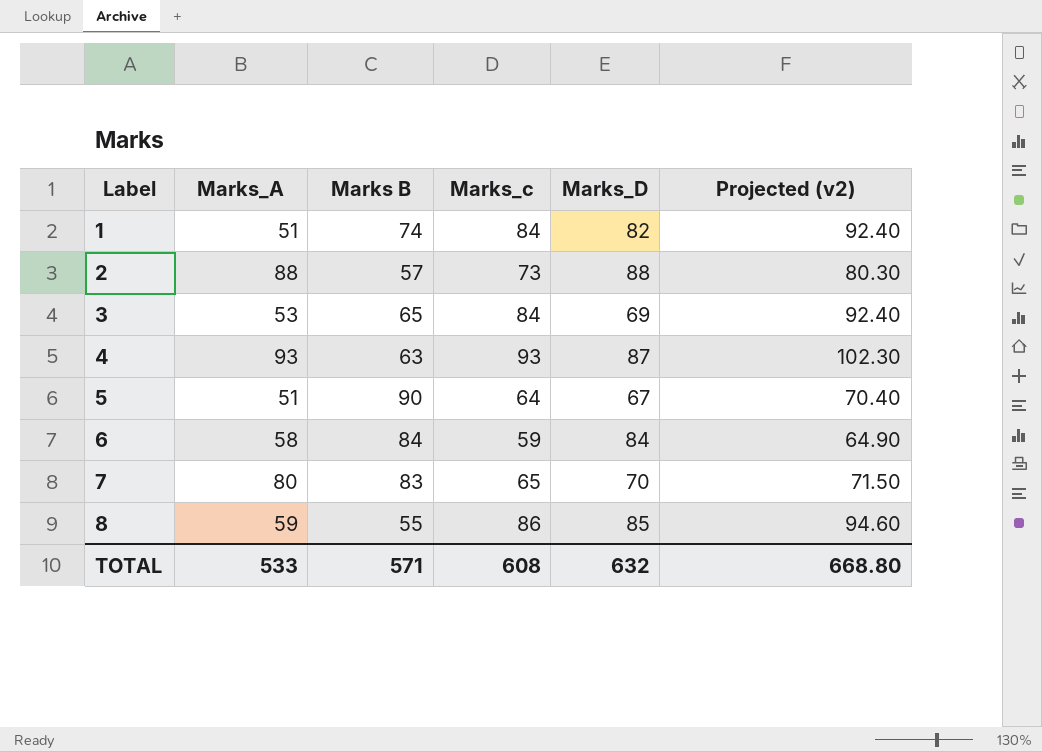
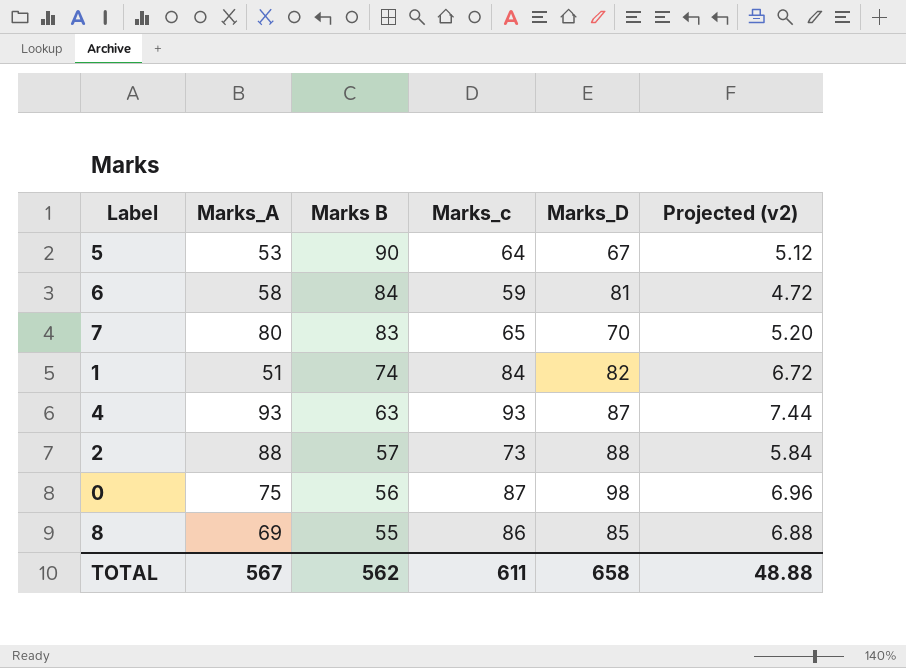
row order: Label ascending -> Marks B descending
column Projected (v2) | formula: [Marks_c] * 1.1 -> [Marks_c] * 0.08
row 3: 53 | 65 | 84 | 69 | 92.40 -> none
5 | Marks_A: 51 -> 53
6 | Marks_D: 84 -> 81
row 0: none -> 75 | 56 | 87 | 98 | 6.96
8 | Marks_A: 59 -> 69
TOTAL | Marks_A: 533 -> 567
TOTAL | Marks B: 571 -> 562
TOTAL | Marks_c: 608 -> 611
TOTAL | Marks_D: 632 -> 658
TOTAL | Projected (v2): 668.80 -> 48.88

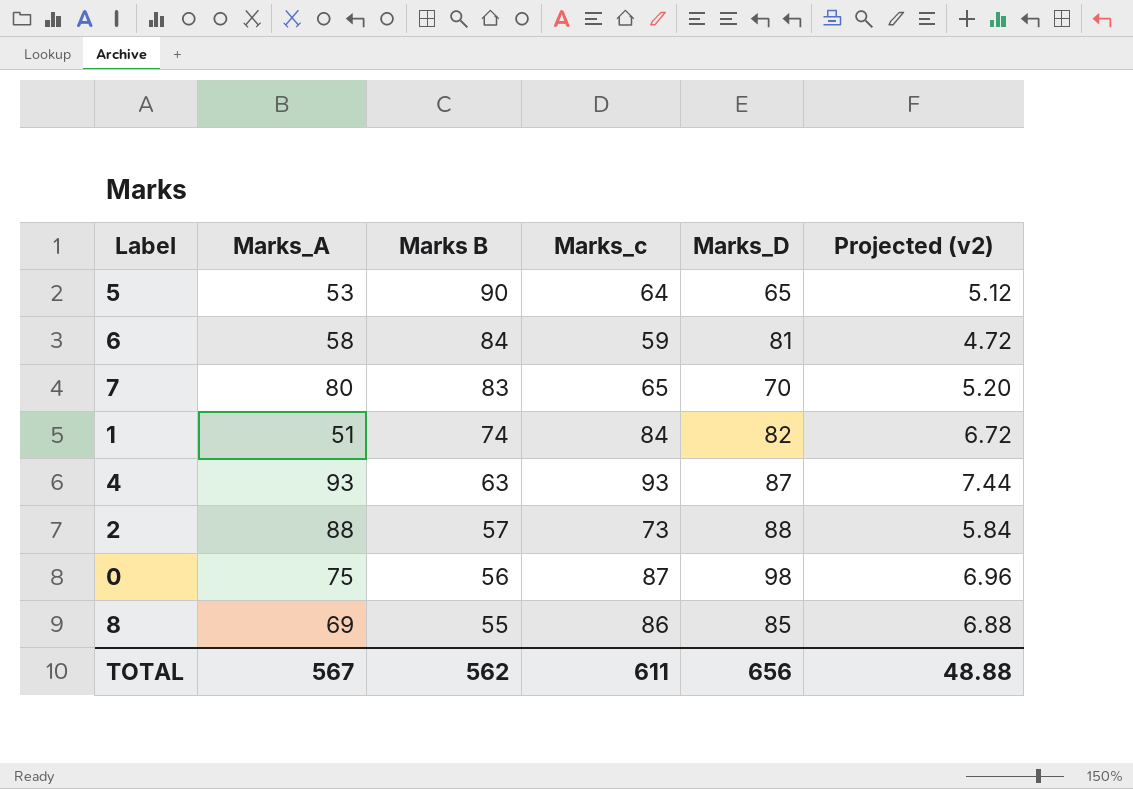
5 | Marks_D: 67 -> 65
TOTAL | Marks_D: 658 -> 656

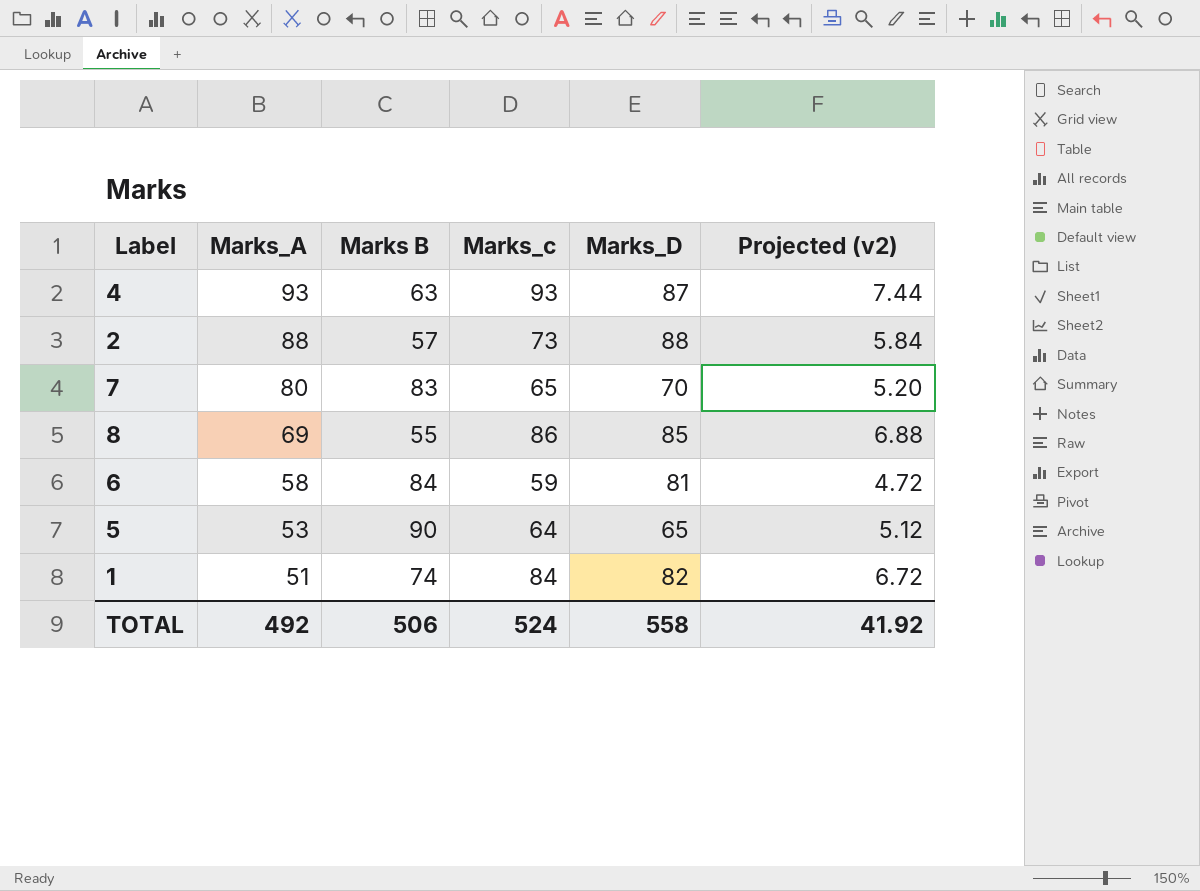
row order: Marks B descending -> Marks_A descending
row 0: 75 | 56 | 87 | 98 | 6.96 -> none
TOTAL | Marks_A: 567 -> 492
TOTAL | Marks B: 562 -> 506
TOTAL | Marks_c: 611 -> 524
TOTAL | Marks_D: 656 -> 558
TOTAL | Projected (v2): 48.88 -> 41.92

